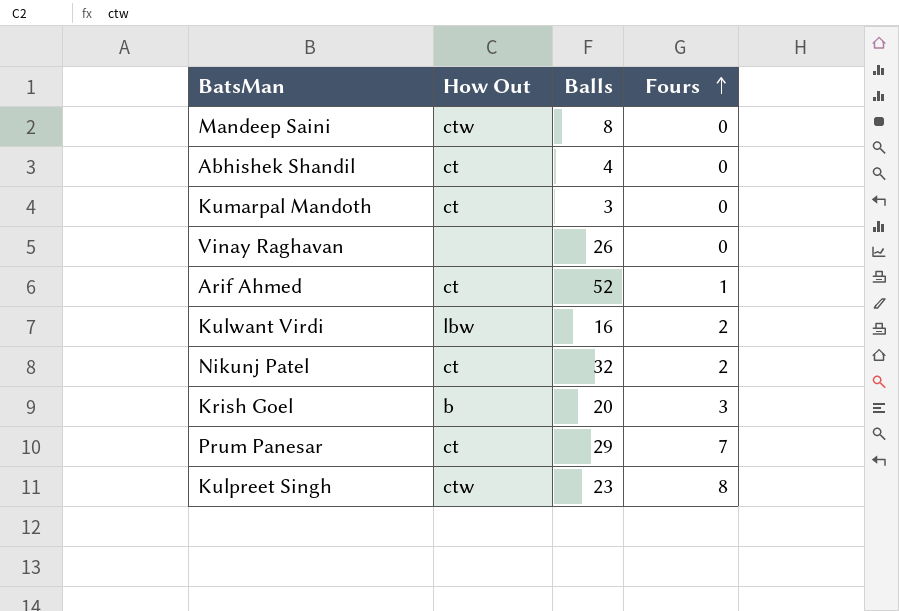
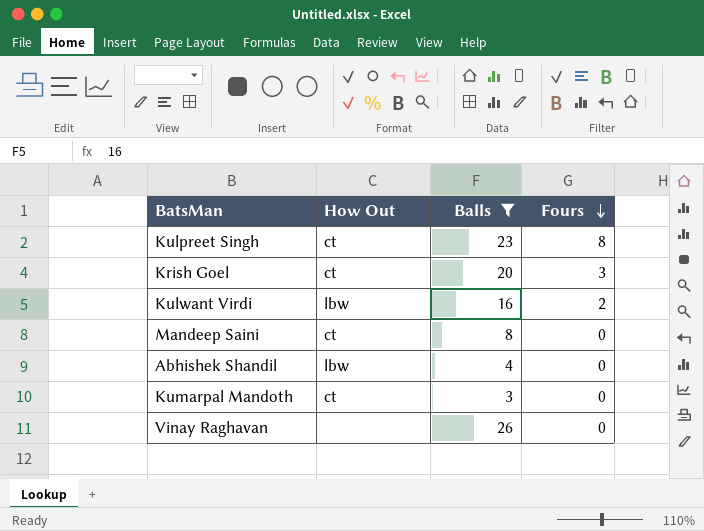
filter: none -> Balls <= 26
row order: Fours ascending -> Fours descending
Kulpreet Singh | How Out: ctw -> ct
Krish Goel | How Out: b -> ct
Mandeep Saini | How Out: ctw -> ct
Abhishek Shandil | How Out: ct -> lbw

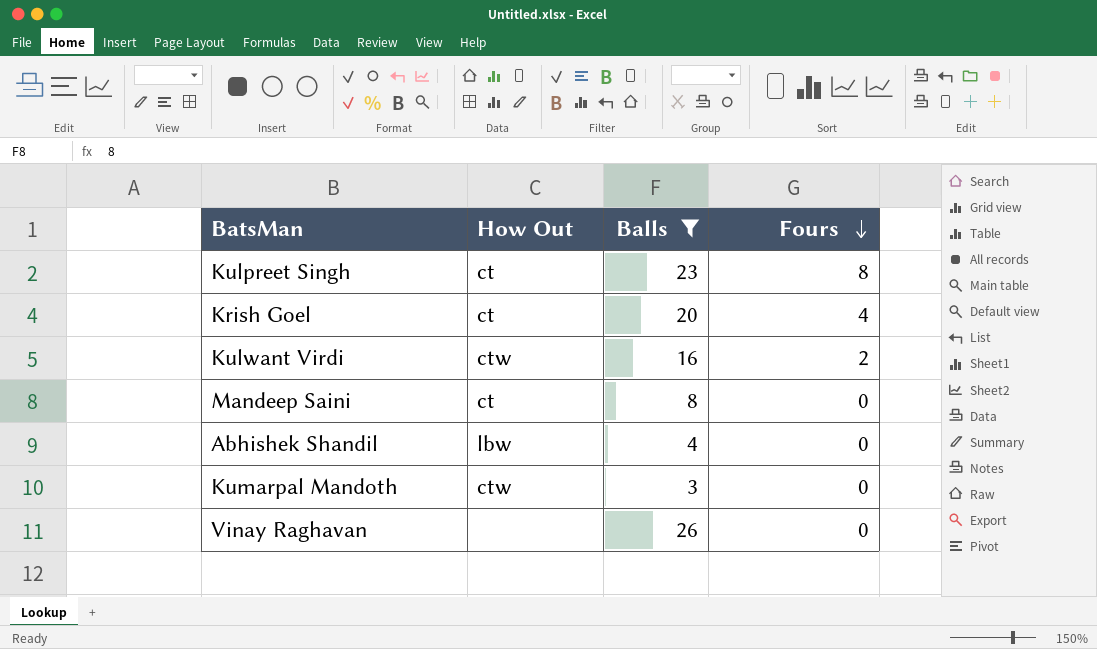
Krish Goel | Fours: 3 -> 4
Kulwant Virdi | How Out: lbw -> ctw
Kumarpal Mandoth | How Out: ct -> ctw

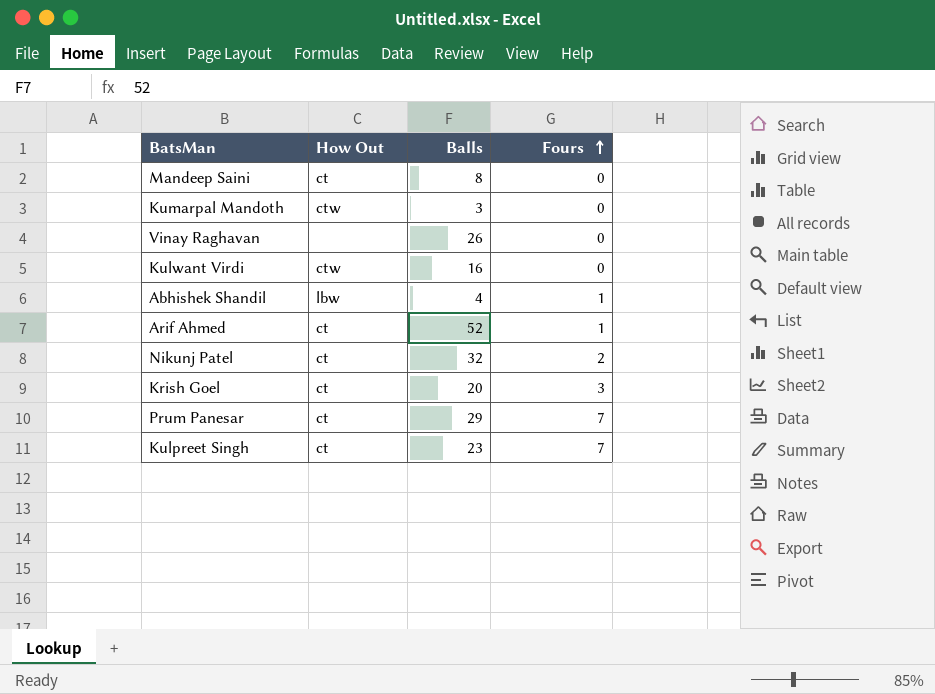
filter: Balls <= 26 -> none
row order: Fours descending -> Fours ascending
Kulwant Virdi | Fours: 2 -> 0
Abhishek Shandil | Fours: 0 -> 1
Krish Goel | Fours: 4 -> 3
Kulpreet Singh | Fours: 8 -> 7

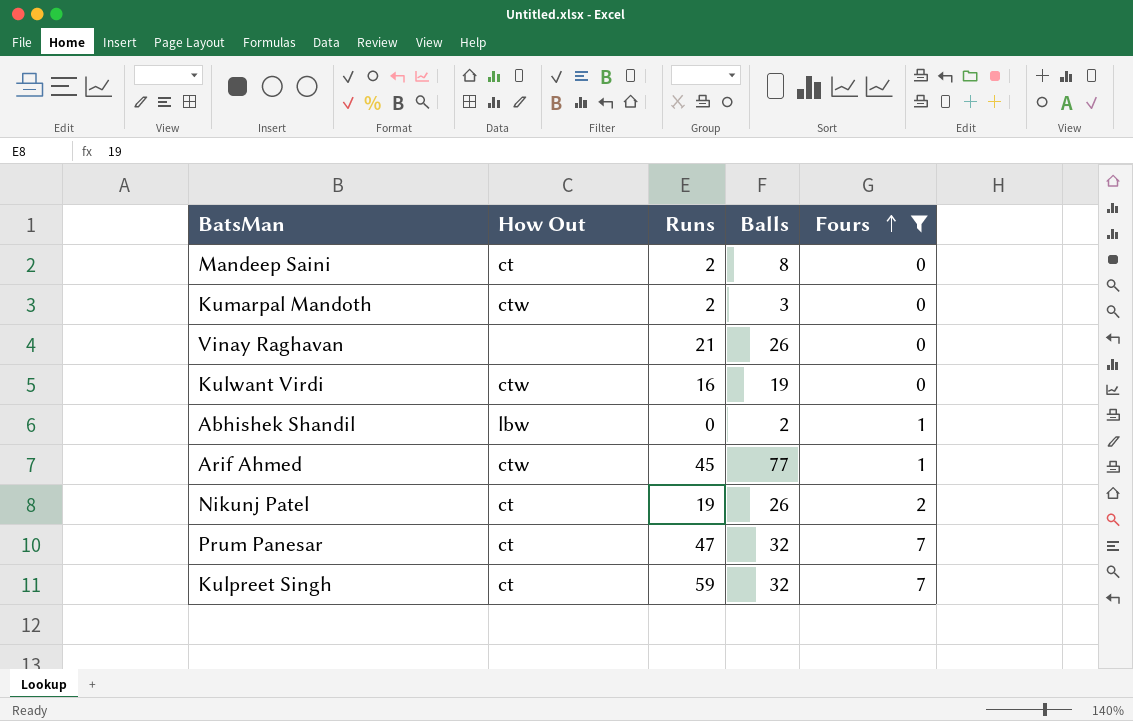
filter: none -> Fours != 3
column Runs | position: none -> 3
Kulwant Virdi | Balls: 16 -> 19
Abhishek Shandil | Balls: 4 -> 2
Arif Ahmed | How Out: ct -> ctw
Arif Ahmed | Balls: 52 -> 77
Nikunj Patel | Balls: 32 -> 26
Prum Panesar | Balls: 29 -> 32
Kulpreet Singh | Balls: 23 -> 32

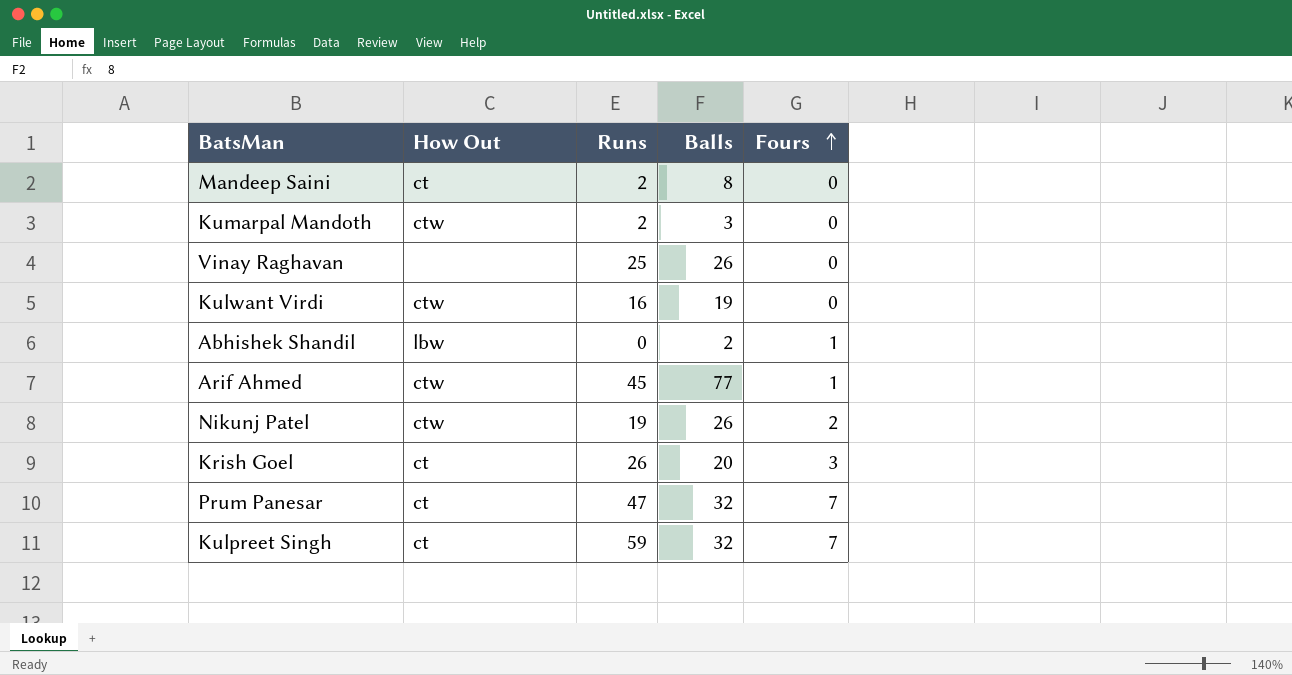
filter: Fours != 3 -> none
Vinay Raghavan | Runs: 21 -> 25
Nikunj Patel | How Out: ct -> ctw

